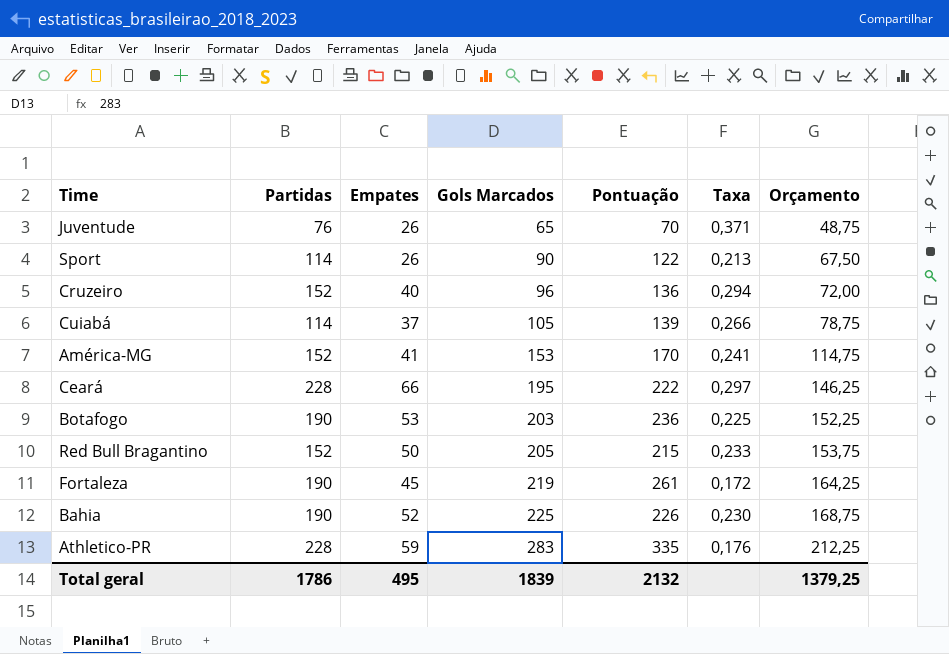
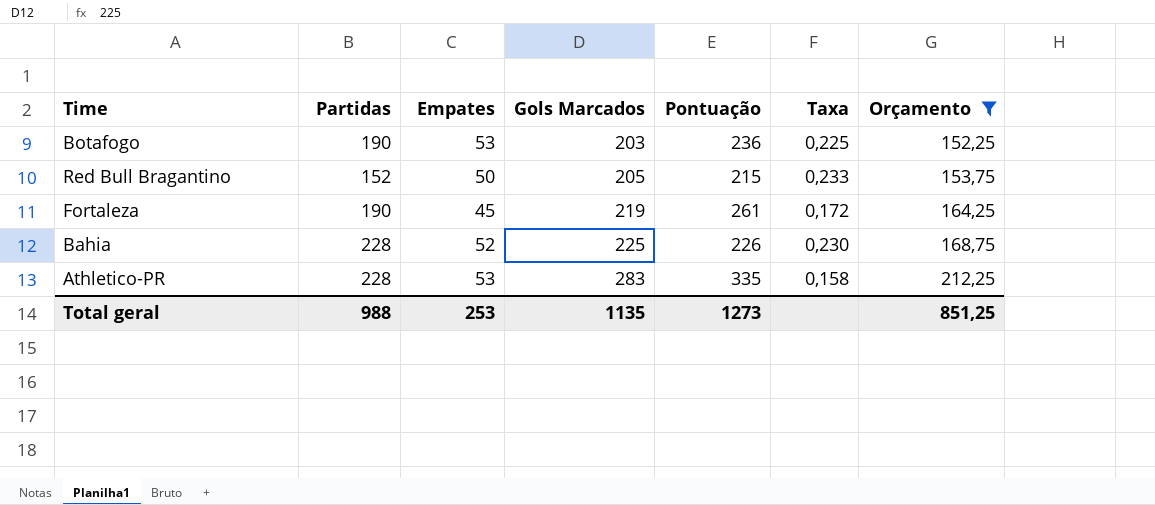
filter: none -> Orçamento >= 152,25
Bahia | Partidas: 190 -> 228
Athletico-PR | Empates: 59 -> 53
Athletico-PR | Taxa: 0,176 -> 0,158
Total geral | Partidas: 1786 -> 988
Total geral | Empates: 495 -> 253
Total geral | Gols Marcados: 1839 -> 1135
Total geral | Pontuação: 2132 -> 1273
Total geral | Orçamento: 1379,25 -> 851,25

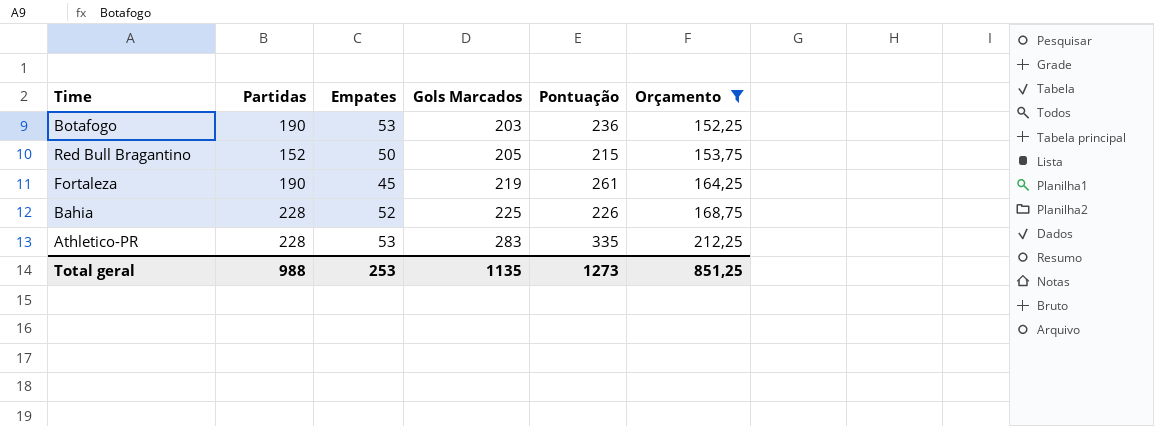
column Taxa | formula: [Empates] / [Pontuação] -> none

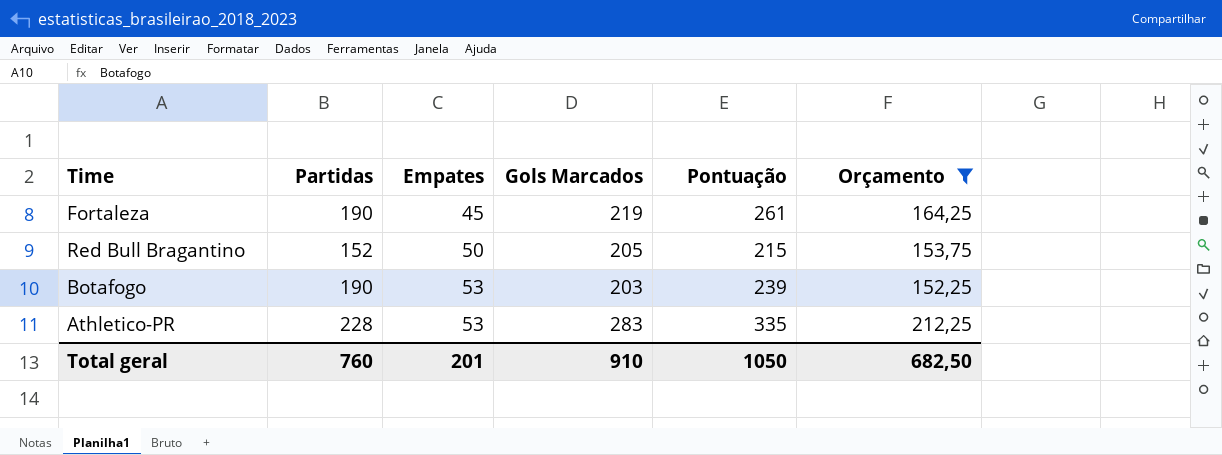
row order: Gols Marcados ascending -> Empates ascending
row Bahia: 228 | 52 | 225 | 226 | 168,75 -> none
Botafogo | Pontuação: 236 -> 239
Total geral | Partidas: 988 -> 760
Total geral | Empates: 253 -> 201
Total geral | Gols Marcados: 1135 -> 910
Total geral | Pontuação: 1273 -> 1050
Total geral | Orçamento: 851,25 -> 682,50

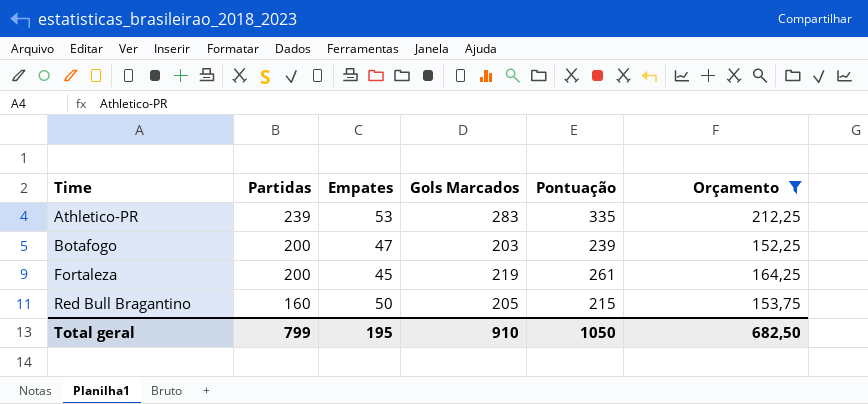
row order: Empates ascending -> Time ascending
Athletico-PR | Partidas: 228 -> 239
Botafogo | Partidas: 190 -> 200
Botafogo | Empates: 53 -> 47
Fortaleza | Partidas: 190 -> 200
Red Bull Bragantino | Partidas: 152 -> 160
Total geral | Partidas: 760 -> 799
Total geral | Empates: 201 -> 195

